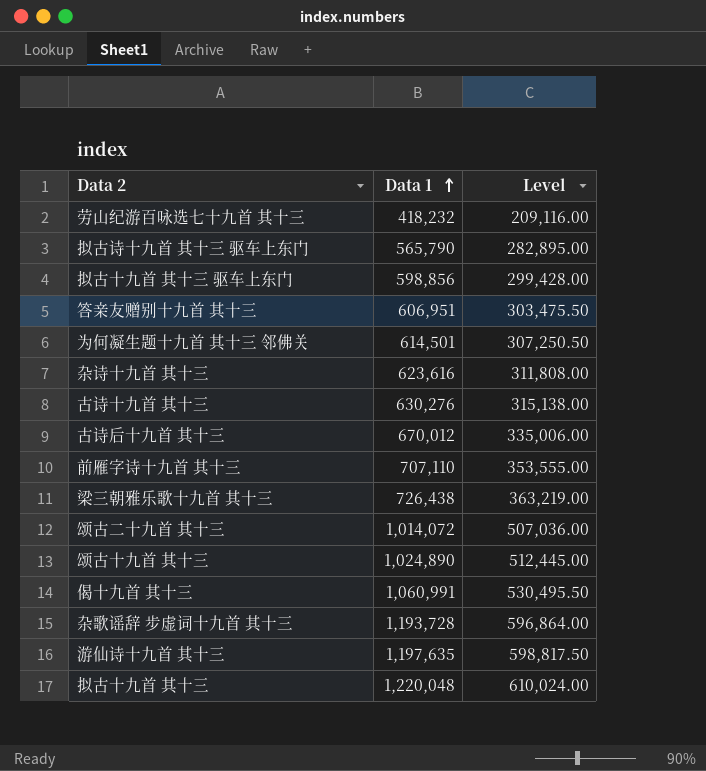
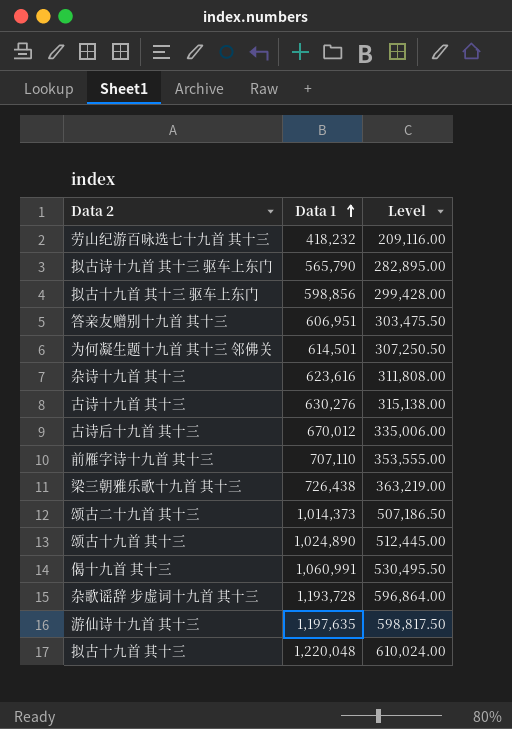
颂古二十九首 其十三 | Data 1: 1,014,072 -> 1,014,373
颂古二十九首 其十三 | Level: 507,036.00 -> 507,186.50

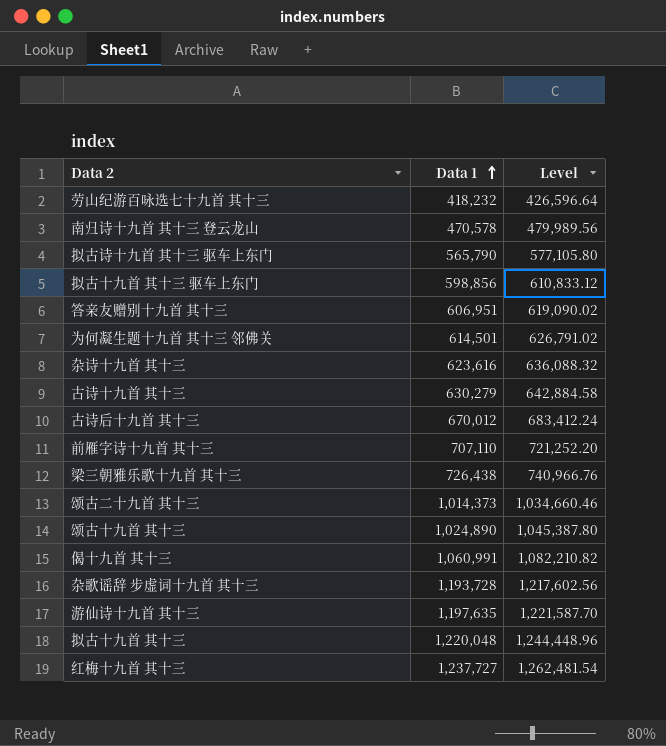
column Level | formula: [Data 1] * 0.5 -> [Data 1] * 1.02
row 南归诗十九首 其十三 登云龙山: none -> 470,578 | 479,989.56
古诗十九首 其十三 | Data 1: 630,276 -> 630,279
row 红梅十九首 其十三: none -> 1,237,727 | 1,262,481.54

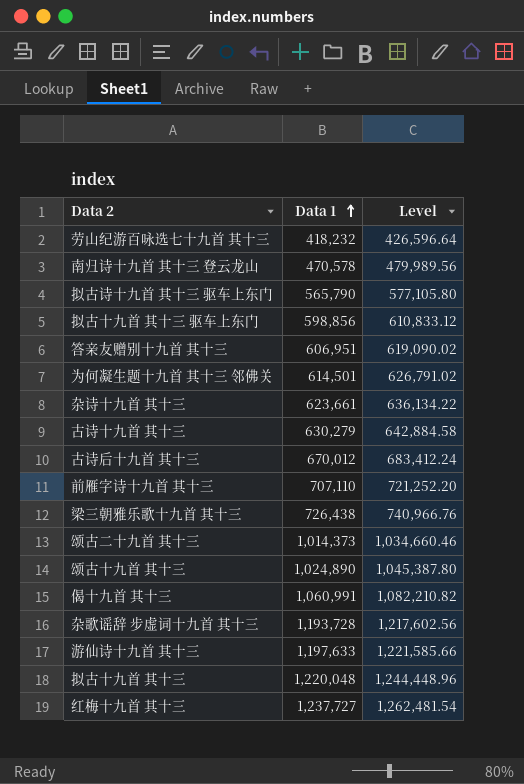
杂诗十九首 其十三 | Data 1: 623,616 -> 623,661
杂诗十九首 其十三 | Level: 636,088.32 -> 636,134.22
游仙诗十九首 其十三 | Data 1: 1,197,635 -> 1,197,633
游仙诗十九首 其十三 | Level: 1,221,587.70 -> 1,221,585.66

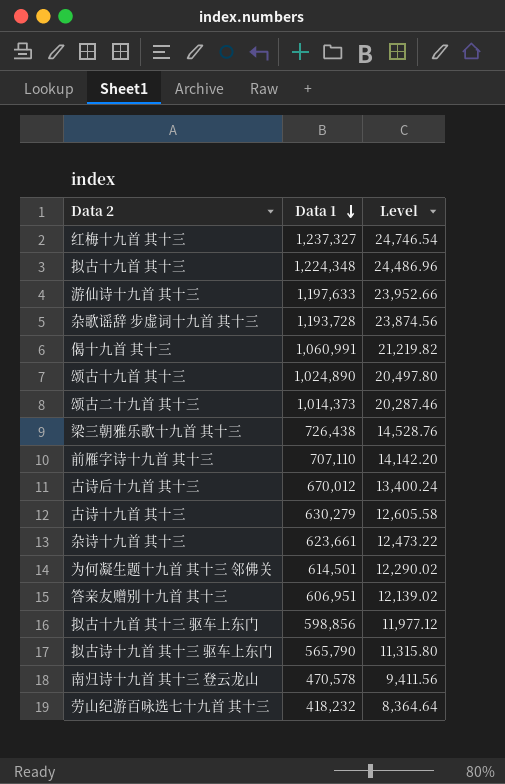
row order: Data 1 ascending -> Data 1 descending
column Level | formula: [Data 1] * 1.02 -> [Data 1] * 0.02
红梅十九首 其十三 | Data 1: 1,237,727 -> 1,237,327
拟古十九首 其十三 | Data 1: 1,220,048 -> 1,224,348

